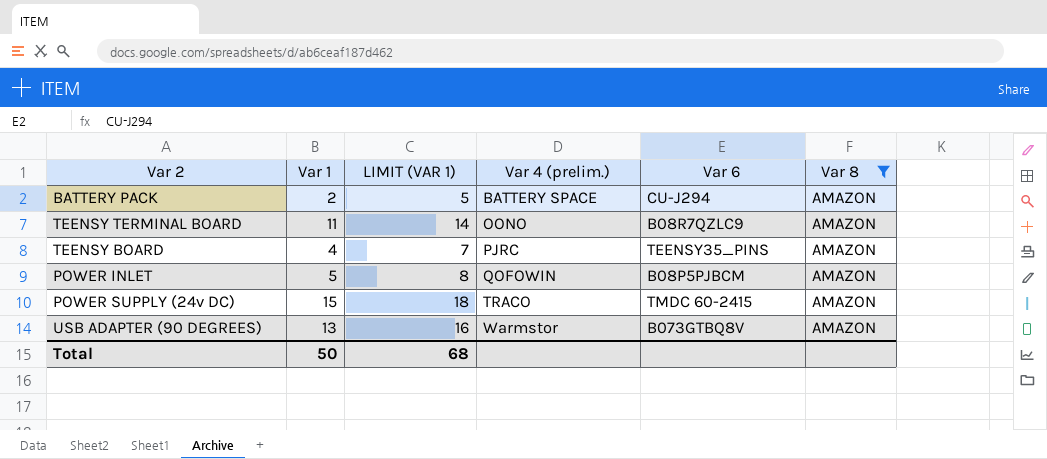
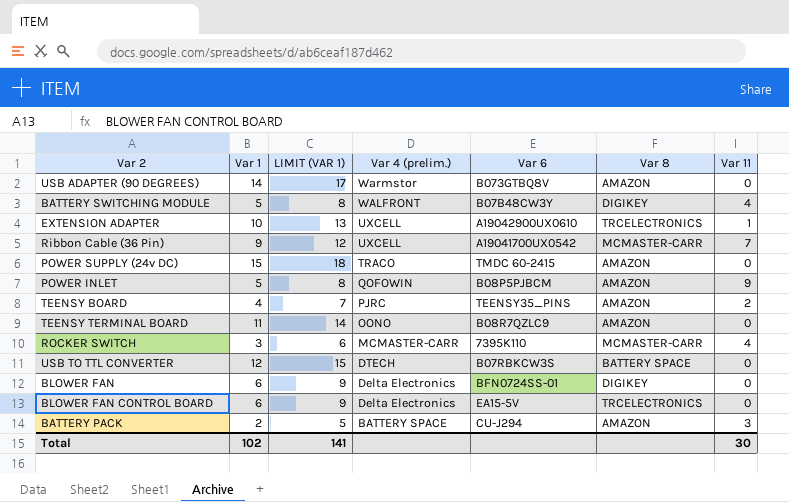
filter: Var 8 = AMAZON -> none
row order: Var 4 (prelim.) ascending -> Var 4 (prelim.) descending
column Var 11 | position: none -> 7
USB ADAPTER (90 DEGREES) | Var 1: 13 -> 14
USB ADAPTER (90 DEGREES) | LIMIT (VAR 1): 16 -> 17
Total | Var 1: 50 -> 102
Total | LIMIT (VAR 1): 68 -> 141

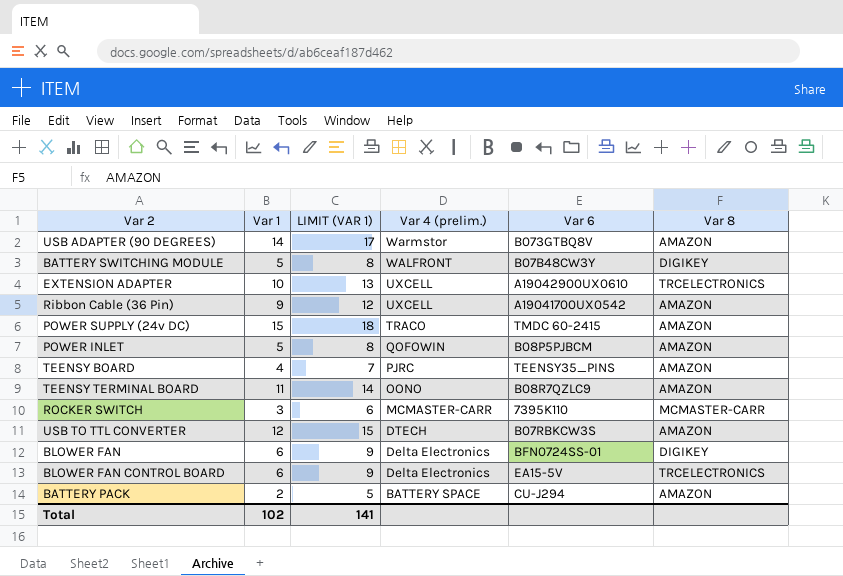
column Var 11 | position: 7 -> none
Ribbon Cable (36 Pin) | Var 8: MCMASTER-CARR -> AMAZON
USB TO TTL CONVERTER | Var 8: BATTERY SPACE -> AMAZON

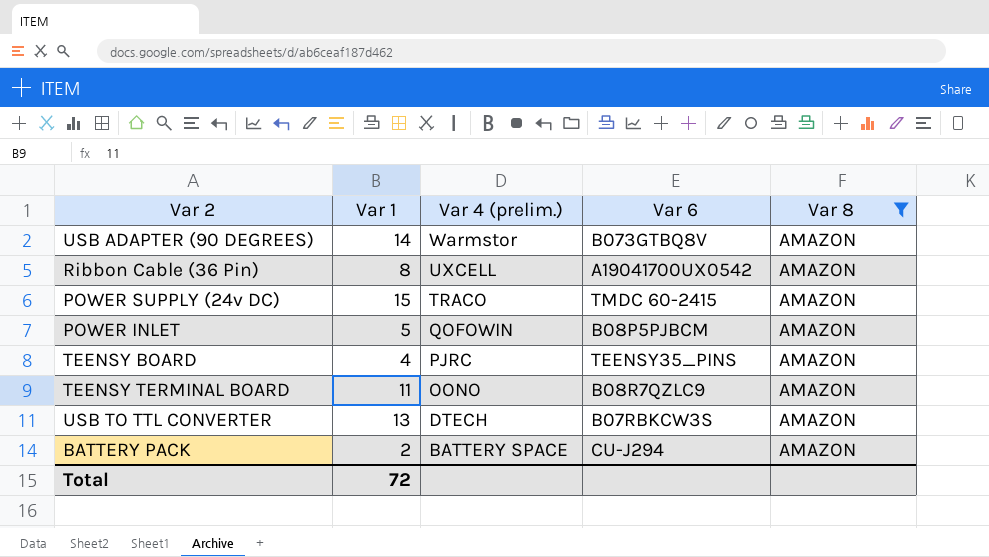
filter: none -> Var 8 = AMAZON
column LIMIT (VAR 1) | formula: [Var 1] + 3 -> none
Ribbon Cable (36 Pin) | Var 1: 9 -> 8
USB TO TTL CONVERTER | Var 1: 12 -> 13
Total | Var 1: 102 -> 72

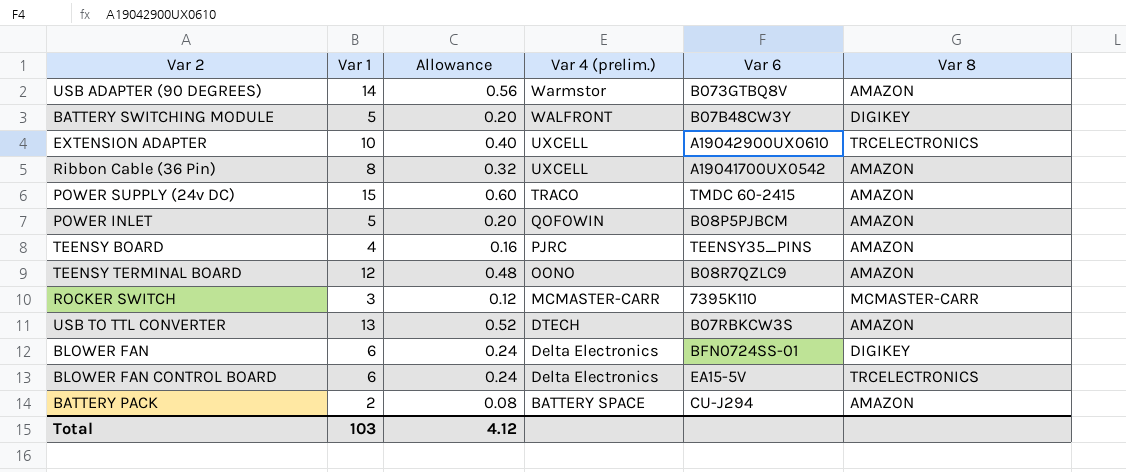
filter: Var 8 = AMAZON -> none
column Allowance | formula: none -> [Var 1] * 0.04
TEENSY TERMINAL BOARD | Var 1: 11 -> 12
Total | Var 1: 72 -> 103

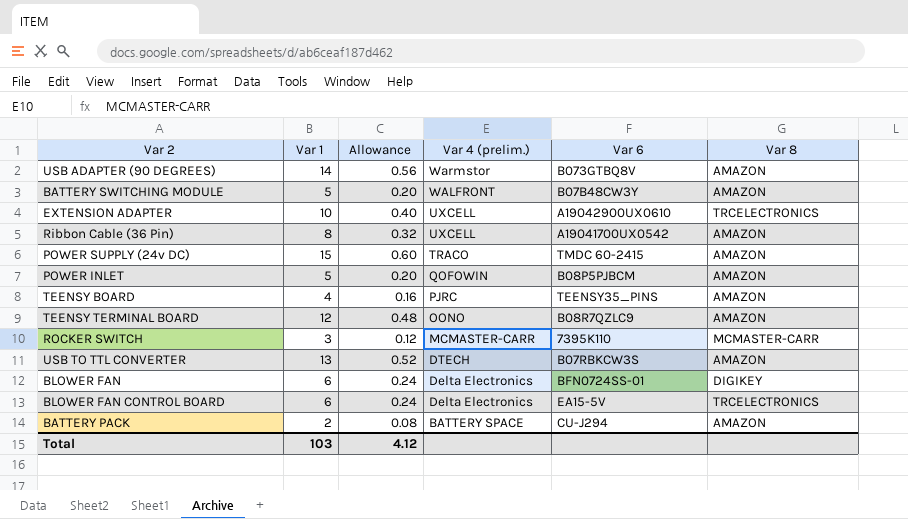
BATTERY SWITCHING MODULE | Var 8: DIGIKEY -> AMAZON

